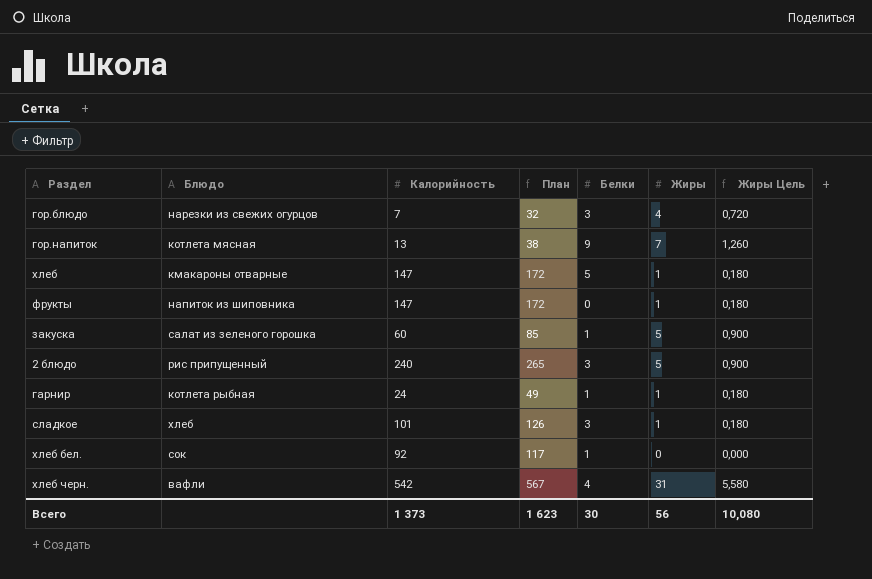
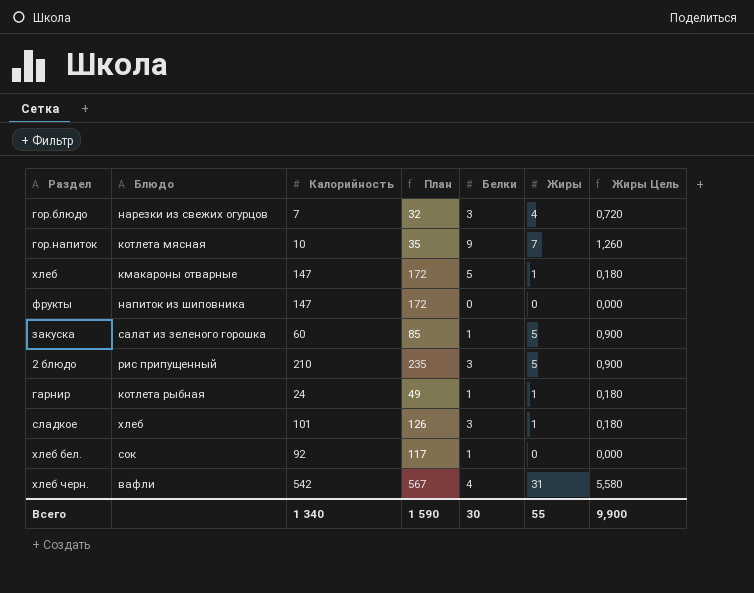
гор.напиток | Калорийность: 13 -> 10
гор.напиток | План: 38 -> 35
фрукты | Жиры: 1 -> 0
фрукты | Жиры Цель: 0,180 -> 0,000
2 блюдо | Калорийность: 240 -> 210
2 блюдо | План: 265 -> 235
Всего | Калорийность: 1 373 -> 1 340
Всего | План: 1 623 -> 1 590
Всего | Жиры: 56 -> 55
Всего | Жиры Цель: 10,080 -> 9,900

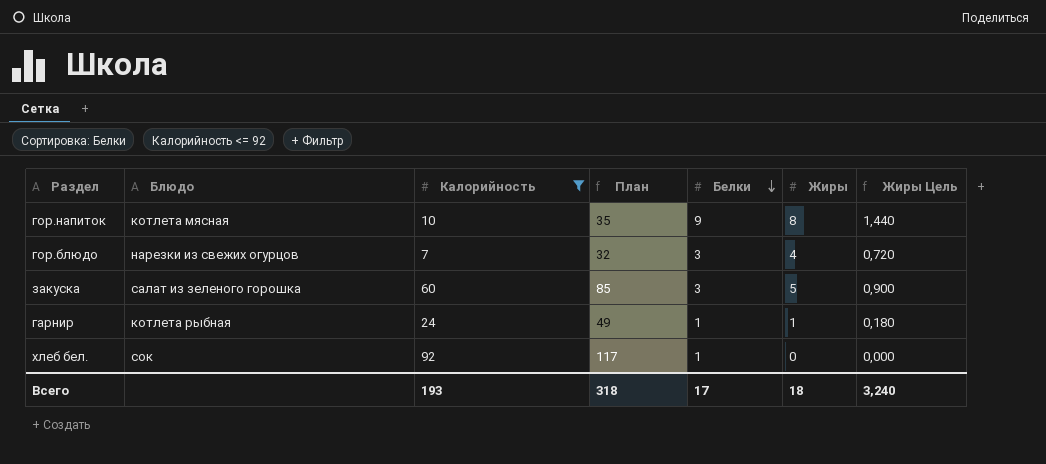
filter: none -> Калорийность <= 92
row order: none -> Белки descending
гор.напиток | Жиры: 7 -> 8
гор.напиток | Жиры Цель: 1,260 -> 1,440
закуска | Белки: 1 -> 3
Всего | Калорийность: 1 340 -> 193
Всего | План: 1 590 -> 318
Всего | Белки: 30 -> 17
Всего | Жиры: 55 -> 18
Всего | Жиры Цель: 9,900 -> 3,240

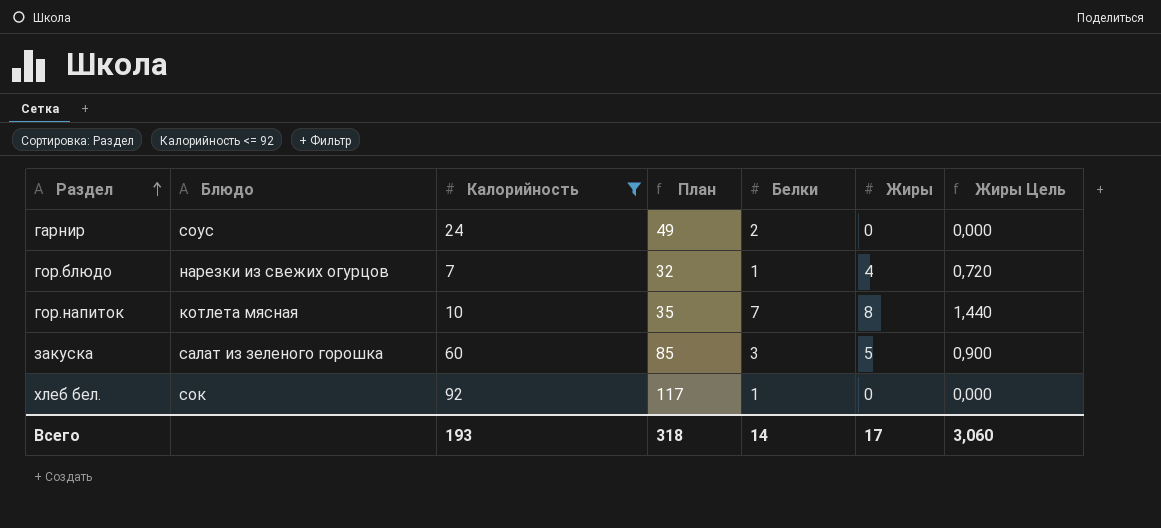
row order: Белки descending -> Раздел ascending
гарнир | Блюдо: котлета рыбная -> соус
гарнир | Белки: 1 -> 2
гарнир | Жиры: 1 -> 0
гарнир | Жиры Цель: 0,180 -> 0,000
гор.блюдо | Белки: 3 -> 1
гор.напиток | Белки: 9 -> 7
Всего | Белки: 17 -> 14
Всего | Жиры: 18 -> 17
Всего | Жиры Цель: 3,240 -> 3,060

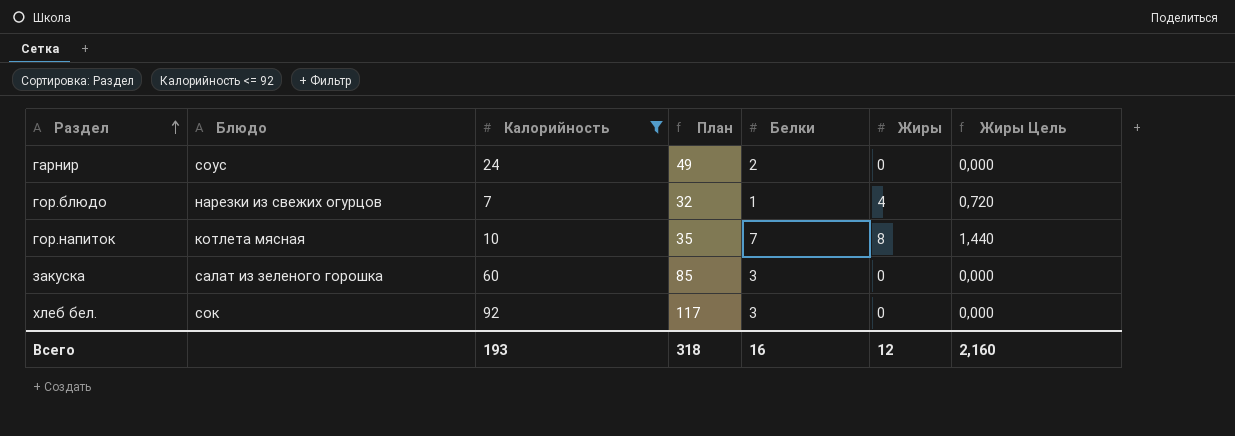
закуска | Жиры: 5 -> 0
закуска | Жиры Цель: 0,900 -> 0,000
хлеб бел. | Белки: 1 -> 3
Всего | Белки: 14 -> 16
Всего | Жиры: 17 -> 12
Всего | Жиры Цель: 3,060 -> 2,160

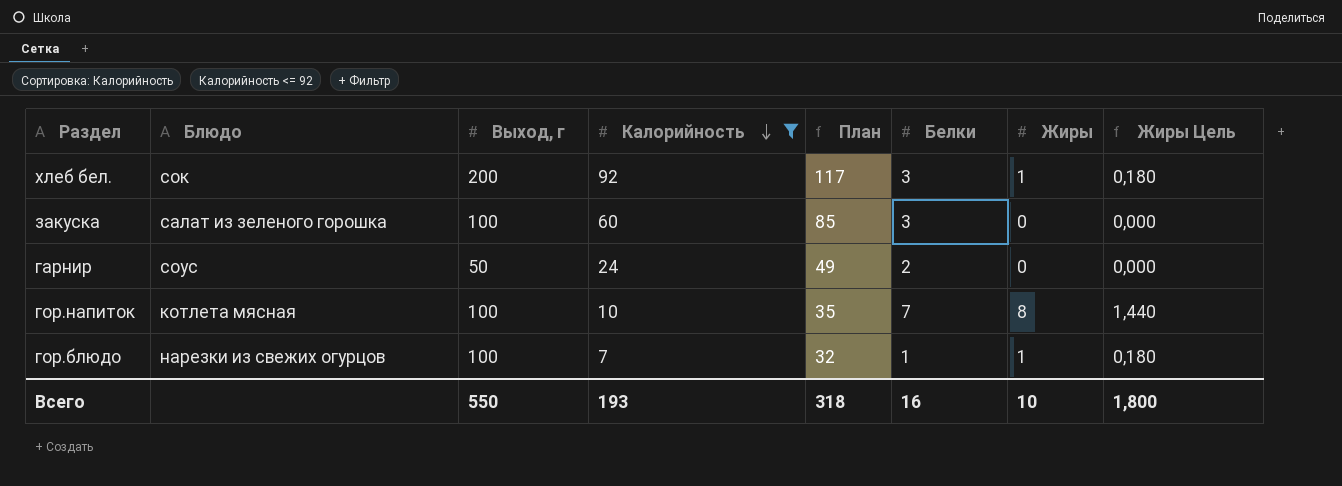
row order: Раздел ascending -> Калорийность descending
column Выход, г | position: none -> 3
хлеб бел. | Жиры: 0 -> 1
хлеб бел. | Жиры Цель: 0,000 -> 0,180
гор.блюдо | Жиры: 4 -> 1
гор.блюдо | Жиры Цель: 0,720 -> 0,180
Всего | Жиры: 12 -> 10
Всего | Жиры Цель: 2,160 -> 1,800

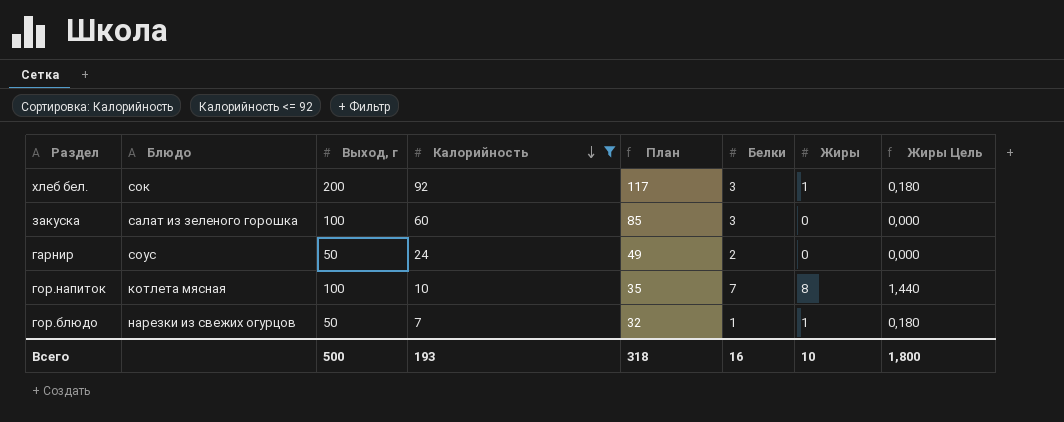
гор.блюдо | Выход, г: 100 -> 50
Всего | Выход, г: 550 -> 500

